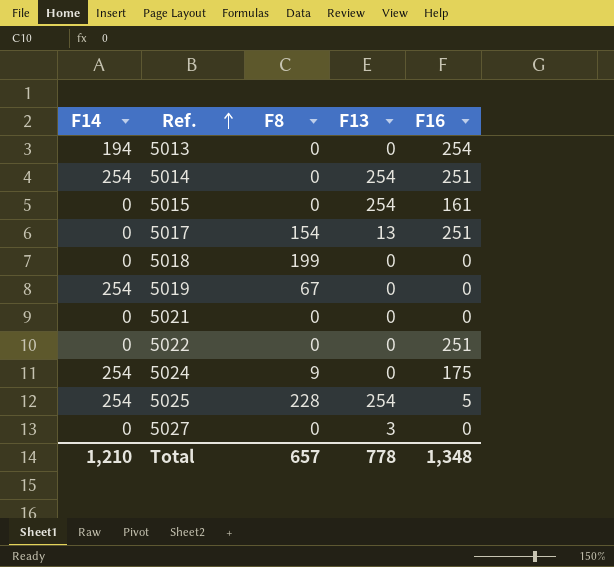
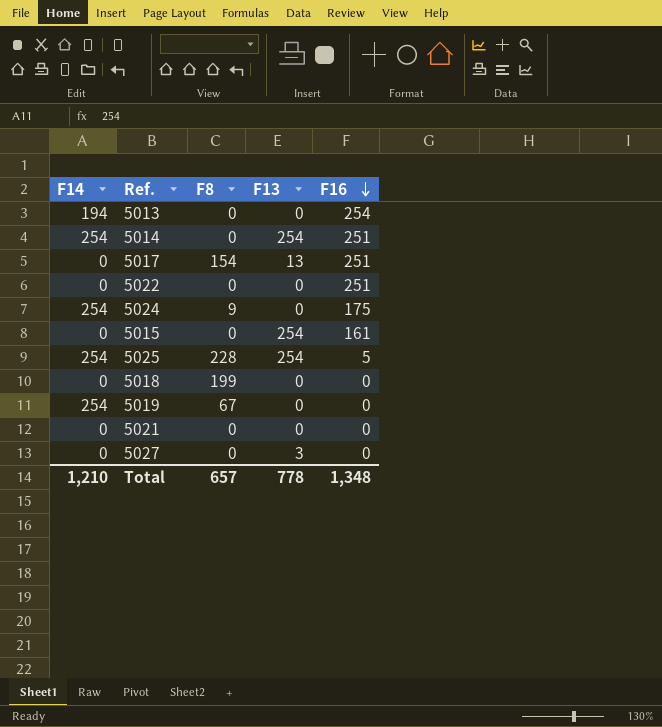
row order: Ref. ascending -> F16 descending

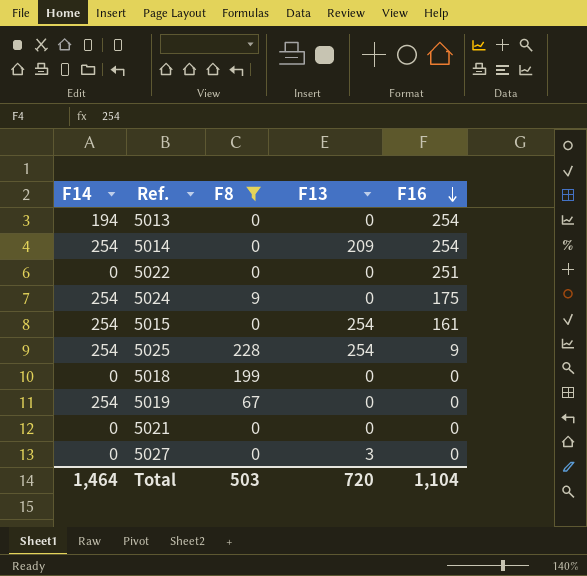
filter: none -> F8 != 154
5014 | F13: 254 -> 209
5014 | F16: 251 -> 254
5015 | F14: 0 -> 254
5025 | F16: 5 -> 9
Total | F14: 1,210 -> 1,464
Total | F8: 657 -> 503
Total | F13: 778 -> 720
Total | F16: 1,348 -> 1,104

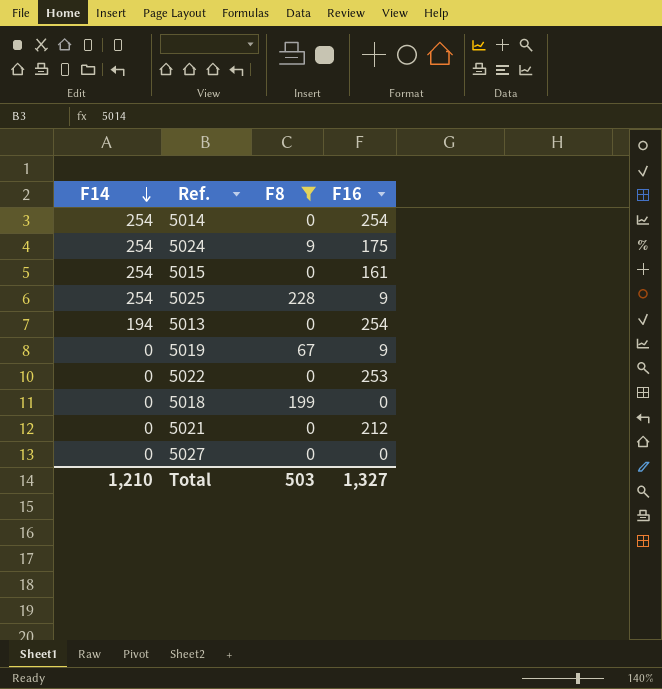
row order: F16 descending -> F14 descending
column F13 | position: 4 -> none
5019 | F14: 254 -> 0
5019 | F16: 0 -> 9
5022 | F16: 251 -> 253
5021 | F16: 0 -> 212
Total | F14: 1,464 -> 1,210
Total | F16: 1,104 -> 1,327

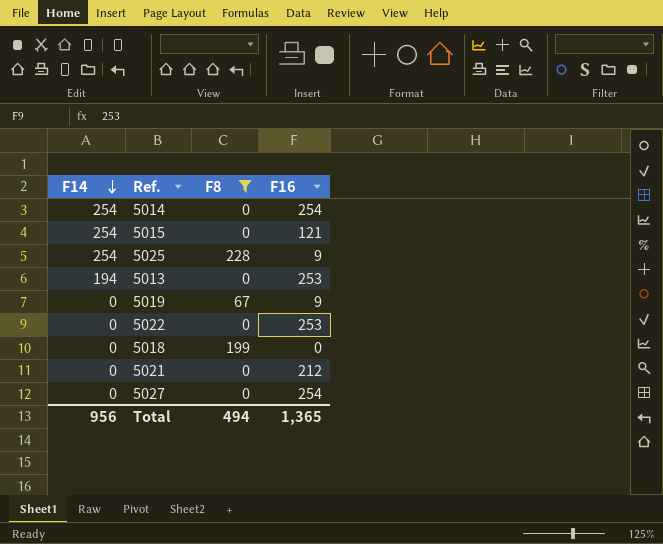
row 5024: 254 | 9 | 175 -> none
5015 | F16: 161 -> 121
5013 | F16: 254 -> 253
5027 | F16: 0 -> 254
Total | F14: 1,210 -> 956
Total | F8: 503 -> 494
Total | F16: 1,327 -> 1,365

